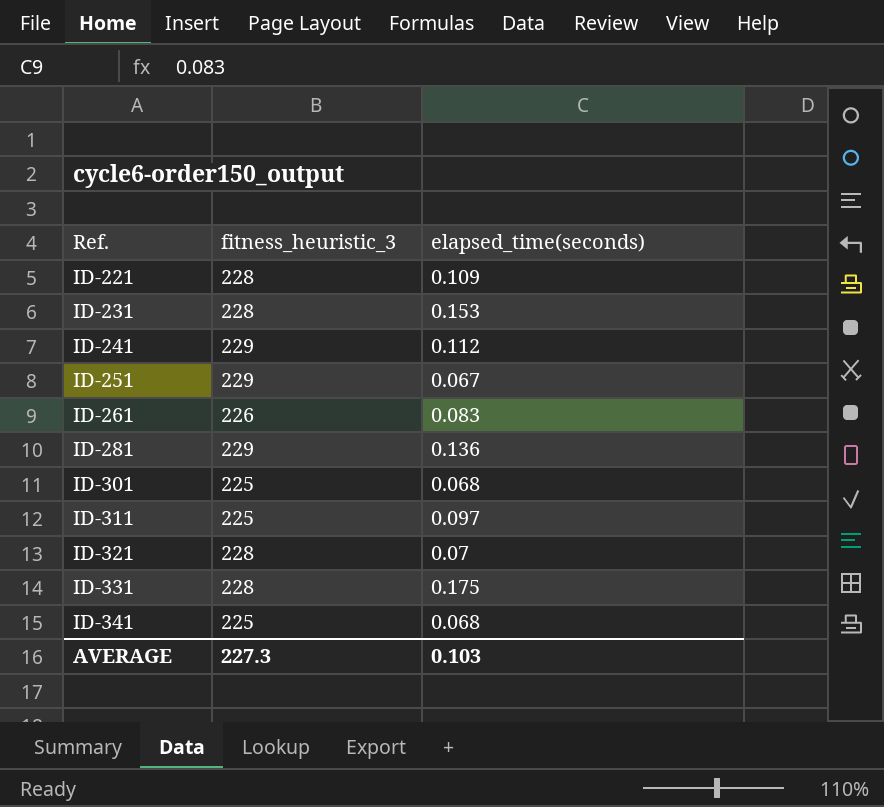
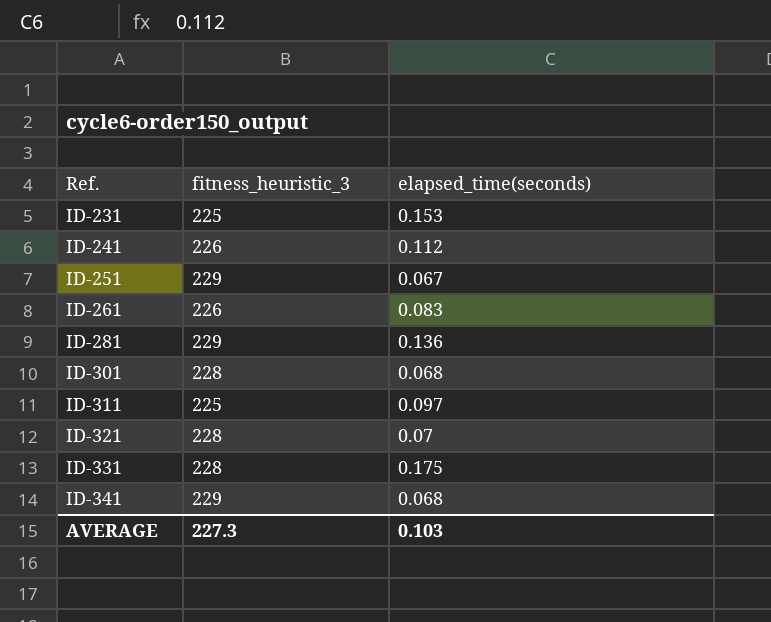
row ID-221: 228 | 0.109 -> none
ID-231 | fitness_heuristic_3: 228 -> 225
ID-241 | fitness_heuristic_3: 229 -> 226
ID-301 | fitness_heuristic_3: 225 -> 228
ID-341 | fitness_heuristic_3: 225 -> 229

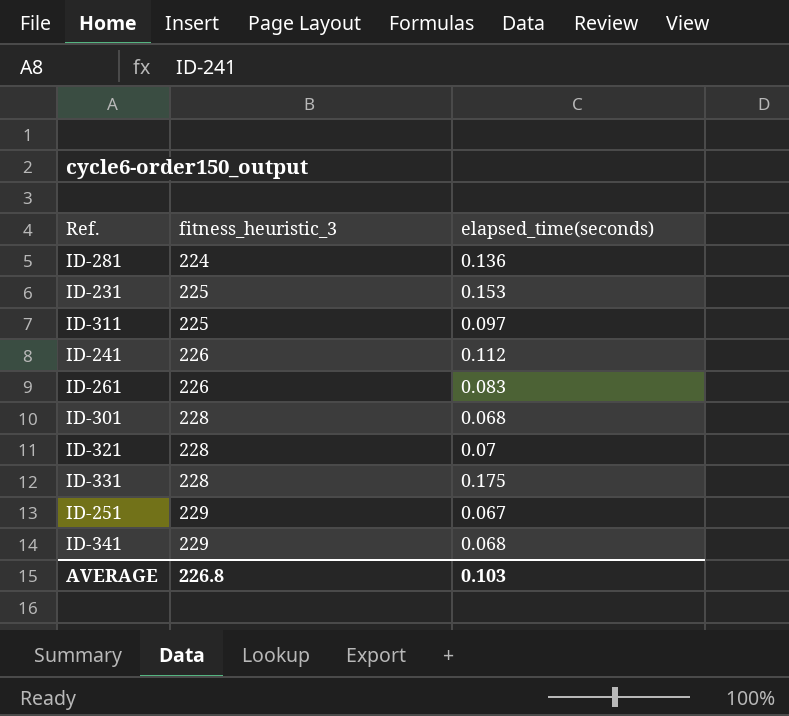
row order: Ref. ascending -> fitness_heuristic_3 ascending
ID-281 | fitness_heuristic_3: 229 -> 224
AVERAGE | fitness_heuristic_3: 227.3 -> 226.8

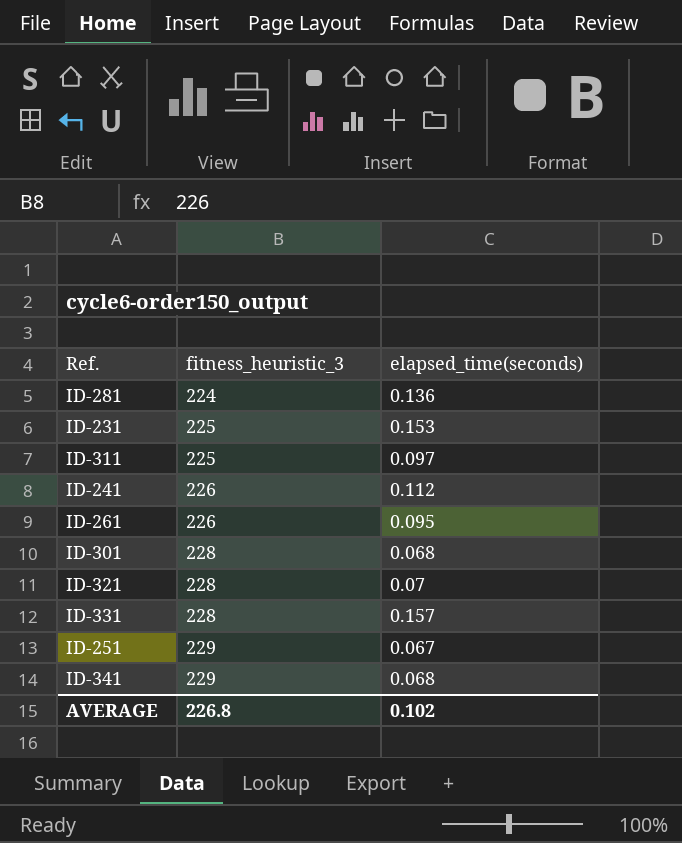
ID-261 | elapsed_time(seconds): 0.083 -> 0.095
ID-331 | elapsed_time(seconds): 0.175 -> 0.157
AVERAGE | elapsed_time(seconds): 0.103 -> 0.102

